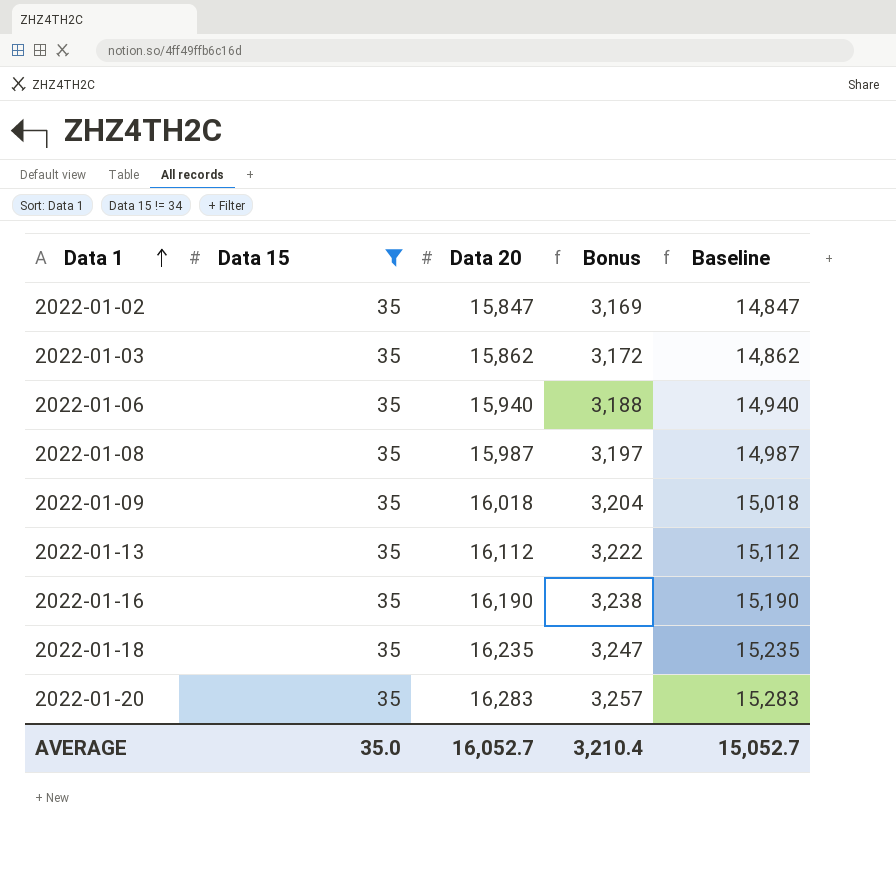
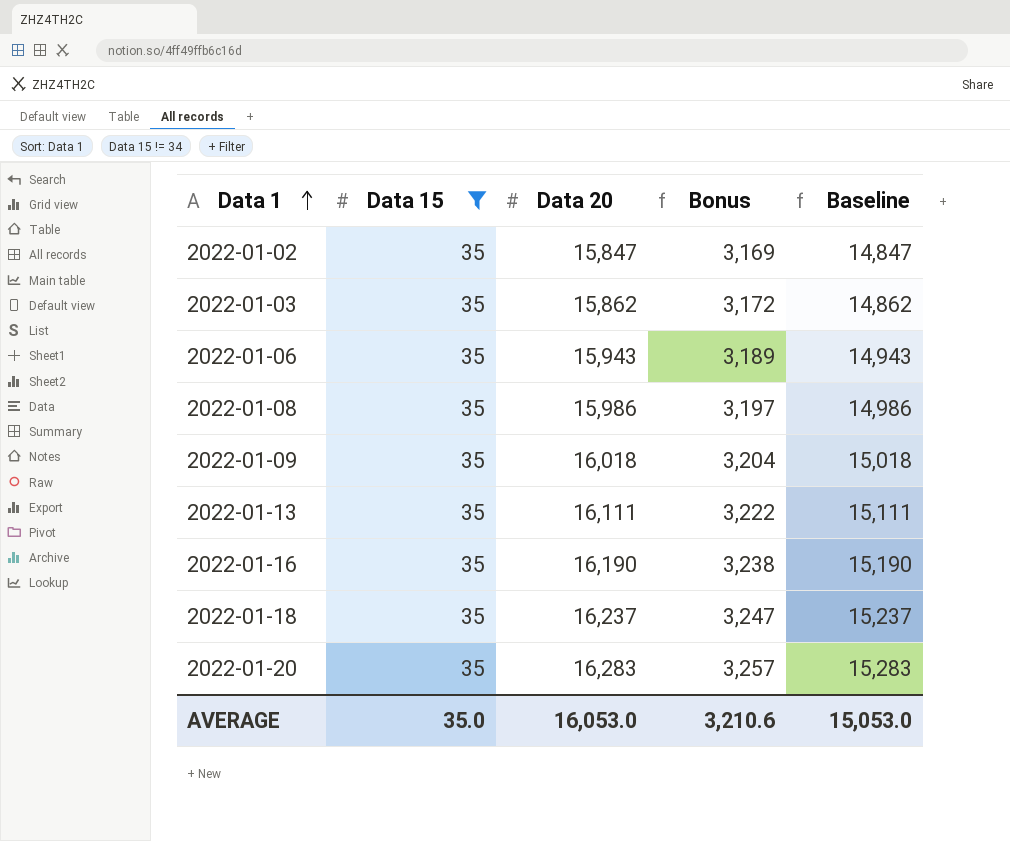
2022-01-06 | Data 20: 15,940 -> 15,943
2022-01-06 | Bonus: 3,188 -> 3,189
2022-01-06 | Baseline: 14,940 -> 14,943
2022-01-08 | Data 20: 15,987 -> 15,986
2022-01-08 | Baseline: 14,987 -> 14,986
2022-01-13 | Data 20: 16,112 -> 16,111
2022-01-13 | Baseline: 15,112 -> 15,111
2022-01-18 | Data 20: 16,235 -> 16,237
2022-01-18 | Baseline: 15,235 -> 15,237
AVERAGE | Data 20: 16,052.7 -> 16,053.0
AVERAGE | Bonus: 3,210.4 -> 3,210.6
AVERAGE | Baseline: 15,052.7 -> 15,053.0

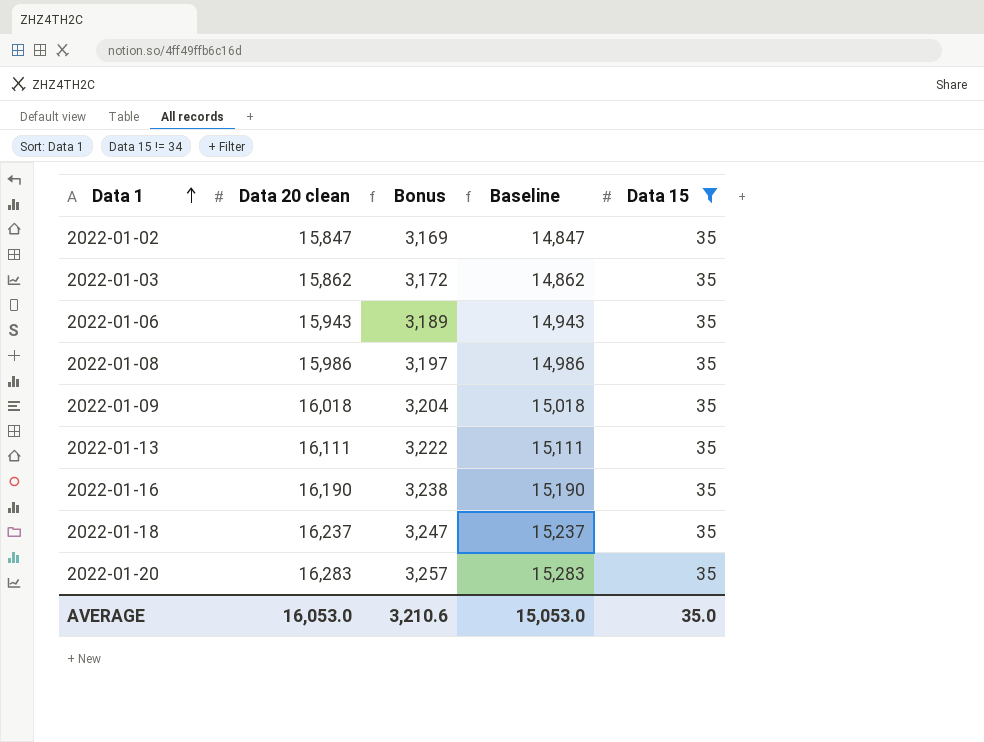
column name: Data 20 -> Data 20 clean
column Data 15 | position: 2 -> 5

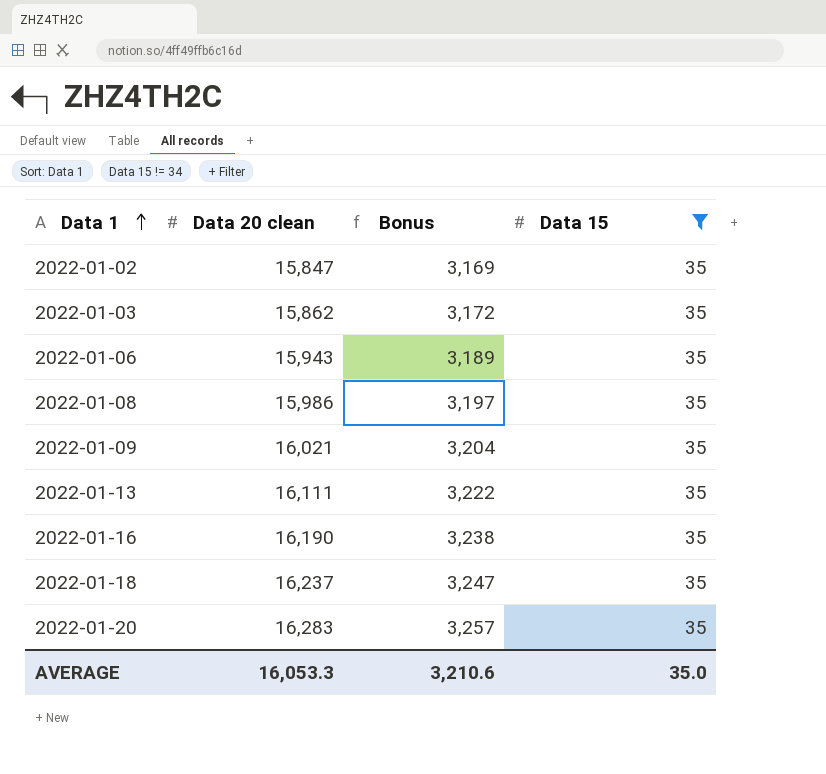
column Baseline | formula: [Data 20 clean] - 1000 -> none
2022-01-09 | Data 20 clean: 16,018 -> 16,021
AVERAGE | Data 20 clean: 16,053.0 -> 16,053.3

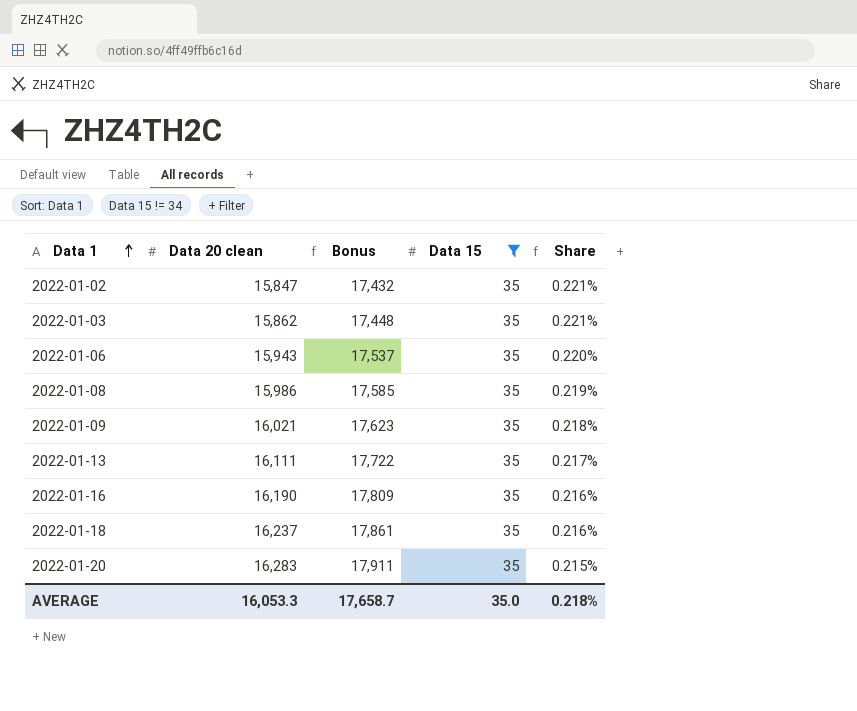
column Bonus | formula: [Data 20 clean] * 0.2 -> [Data 20 clean] * 1.1
column Share | formula: none -> [Data 15] / [Data 20 clean]
AVERAGE | Bonus: 3,210.6 -> 17,658.7

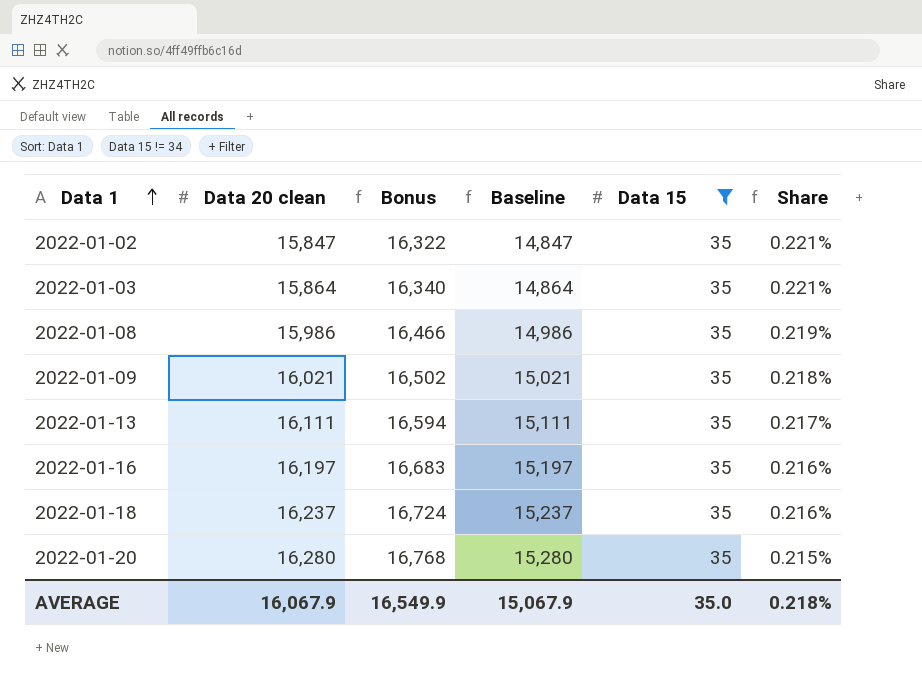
column Bonus | formula: [Data 20 clean] * 1.1 -> [Data 20 clean] * 1.03
column Baseline | formula: none -> [Data 20 clean] - 1000
row 2022-01-06: 15,943 | 17,537 | 35 | 0.220% -> none
2022-01-03 | Data 20 clean: 15,862 -> 15,864
2022-01-16 | Data 20 clean: 16,190 -> 16,197
2022-01-20 | Data 20 clean: 16,283 -> 16,280
AVERAGE | Data 20 clean: 16,053.3 -> 16,067.9
AVERAGE | Bonus: 17,658.7 -> 16,549.9

